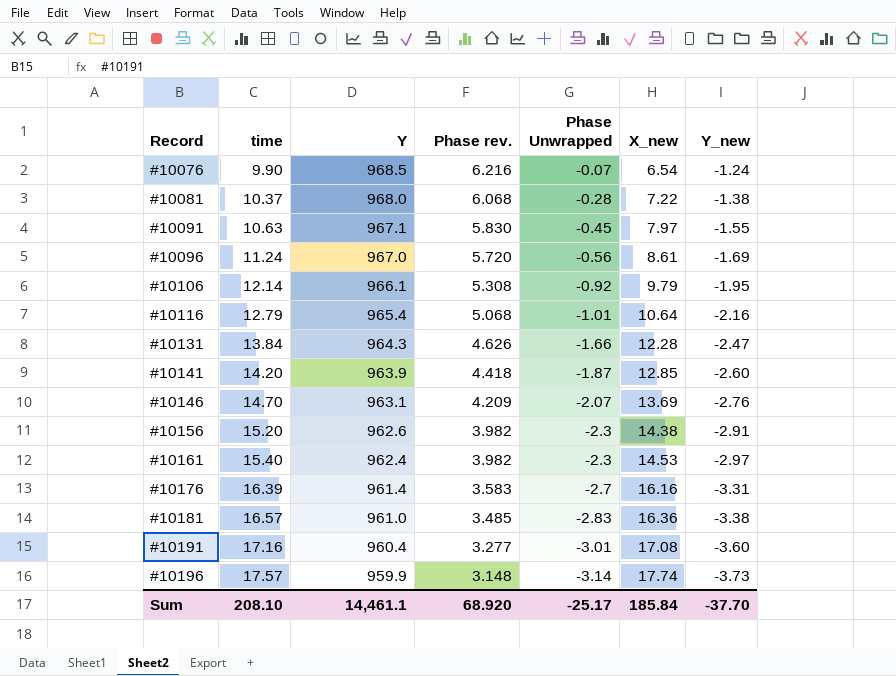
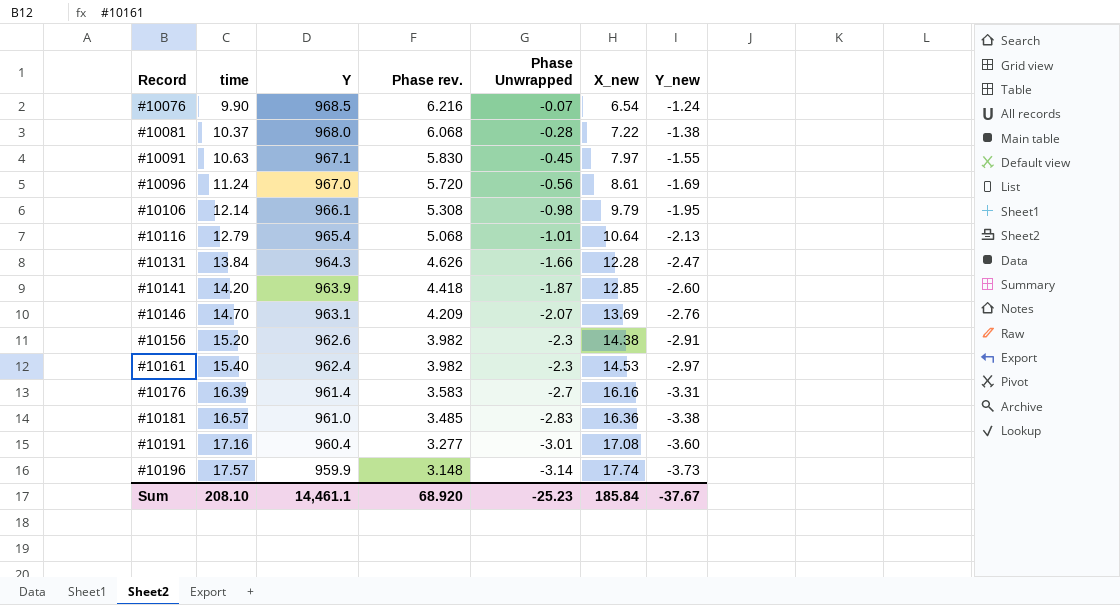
#10106 | Phase Unwrapped: -0.92 -> -0.98
#10116 | Y_new: -2.16 -> -2.13
Sum | Phase Unwrapped: -25.17 -> -25.23
Sum | Y_new: -37.70 -> -37.67

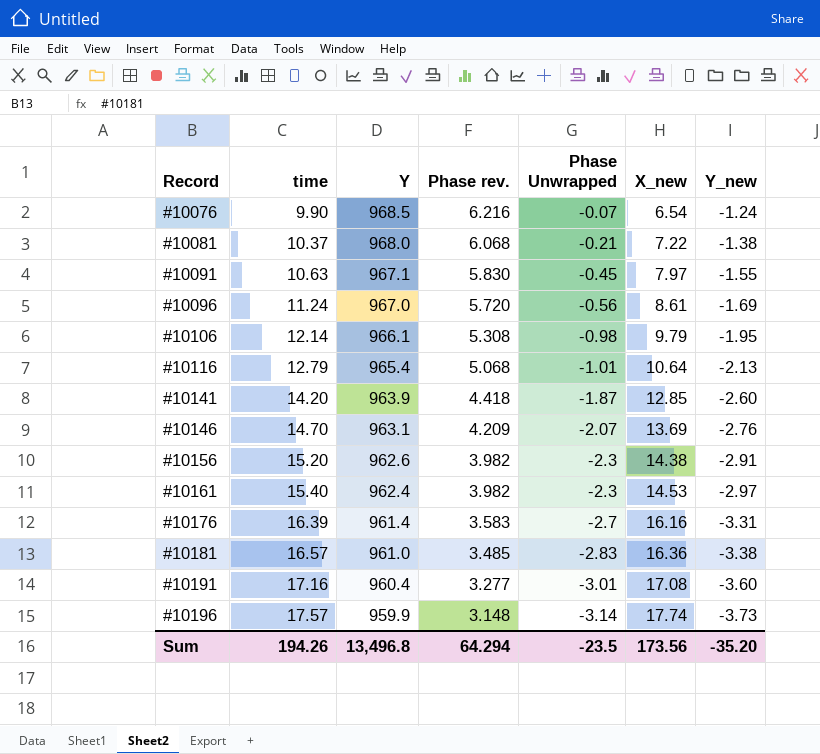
row #10131: 13.84 | 964.3 | 4.626 | -1.66 | 12.28 | -2.47 -> none
#10081 | Phase Unwrapped: -0.28 -> -0.21
Sum | time: 208.10 -> 194.26
Sum | Y: 14,461.1 -> 13,496.8
Sum | Phase rev.: 68.920 -> 64.294
Sum | Phase Unwrapped: -25.23 -> -23.5
Sum | X_new: 185.84 -> 173.56
Sum | Y_new: -37.67 -> -35.20

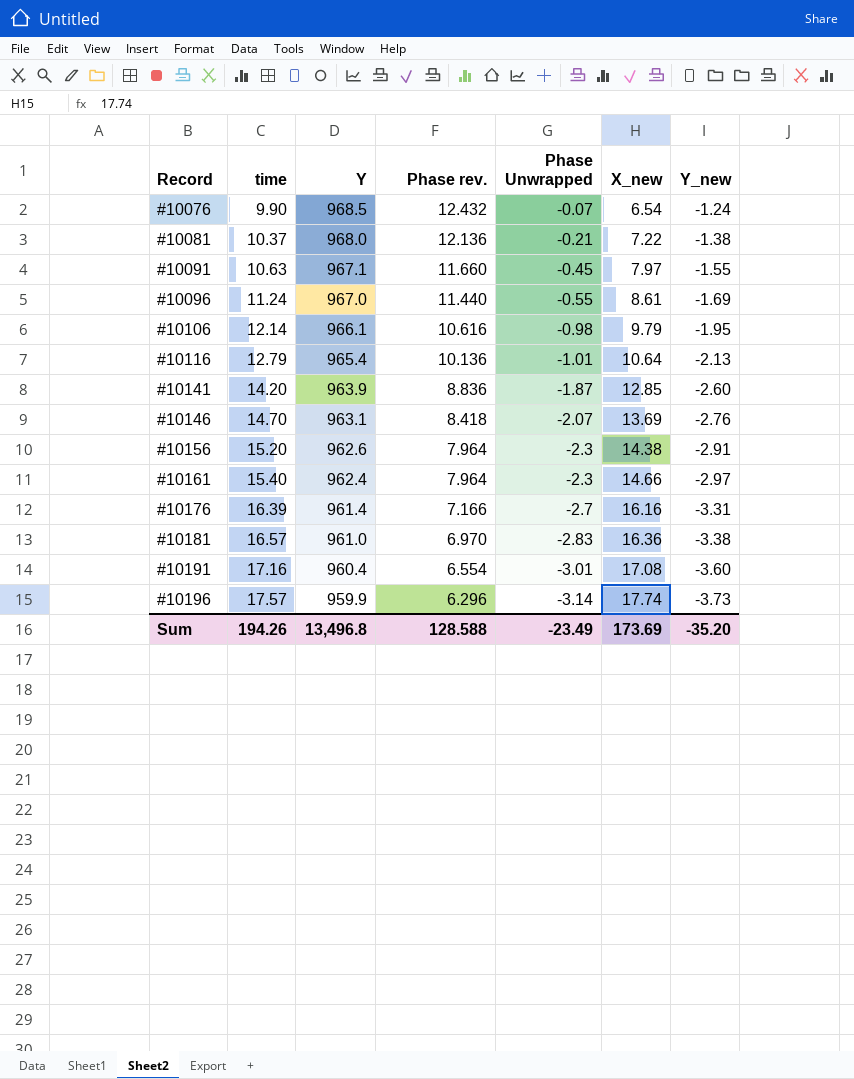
#10076 | Phase rev.: 6.216 -> 12.432
#10081 | Phase rev.: 6.068 -> 12.136
#10091 | Phase rev.: 5.830 -> 11.660
#10096 | Phase rev.: 5.720 -> 11.440
#10096 | Phase Unwrapped: -0.56 -> -0.55
#10106 | Phase rev.: 5.308 -> 10.616
#10116 | Phase rev.: 5.068 -> 10.136
#10141 | Phase rev.: 4.418 -> 8.836
#10146 | Phase rev.: 4.209 -> 8.418
#10156 | Phase rev.: 3.982 -> 7.964
#10161 | Phase rev.: 3.982 -> 7.964
#10161 | X_new: 14.53 -> 14.66
#10176 | Phase rev.: 3.583 -> 7.166
#10181 | Phase rev.: 3.485 -> 6.970
#10191 | Phase rev.: 3.277 -> 6.554
#10196 | Phase rev.: 3.148 -> 6.296
Sum | Phase rev.: 64.294 -> 128.588
Sum | Phase Unwrapped: -23.5 -> -23.49
Sum | X_new: 173.56 -> 173.69

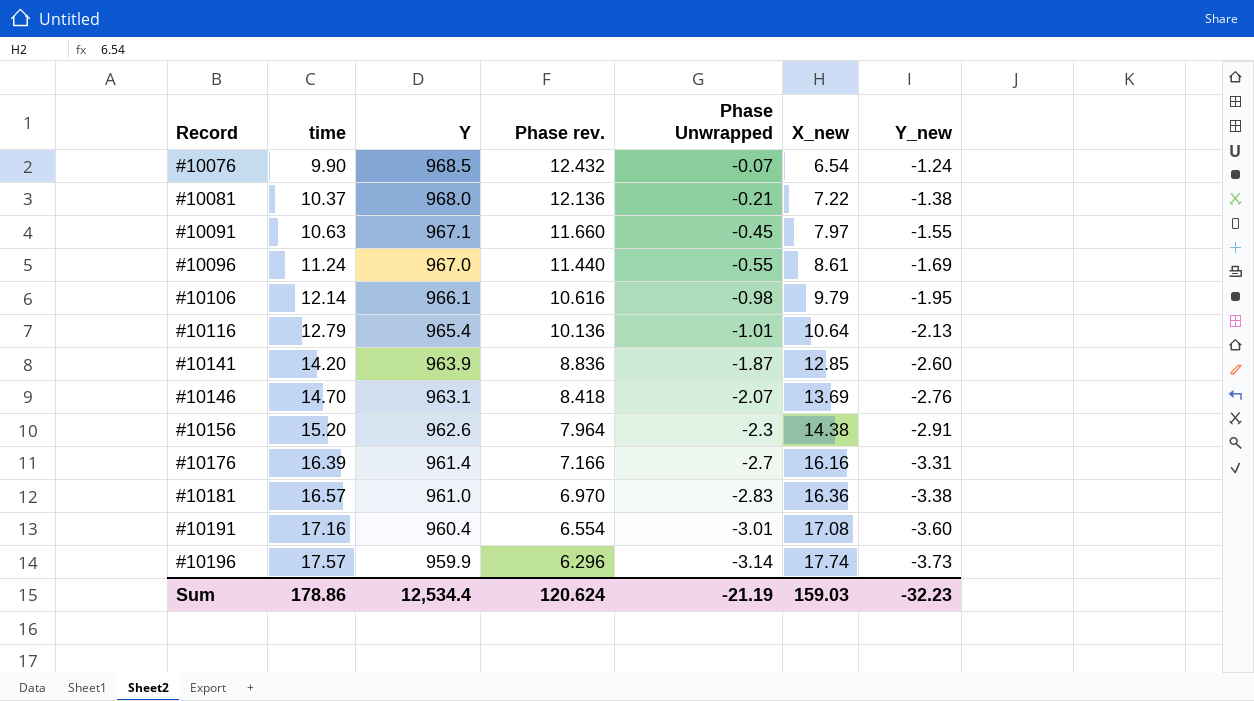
row #10161: 15.40 | 962.4 | 7.964 | -2.3 | 14.66 | -2.97 -> none
Sum | time: 194.26 -> 178.86
Sum | Y: 13,496.8 -> 12,534.4
Sum | Phase rev.: 128.588 -> 120.624
Sum | Phase Unwrapped: -23.49 -> -21.19
Sum | X_new: 173.69 -> 159.03
Sum | Y_new: -35.20 -> -32.23

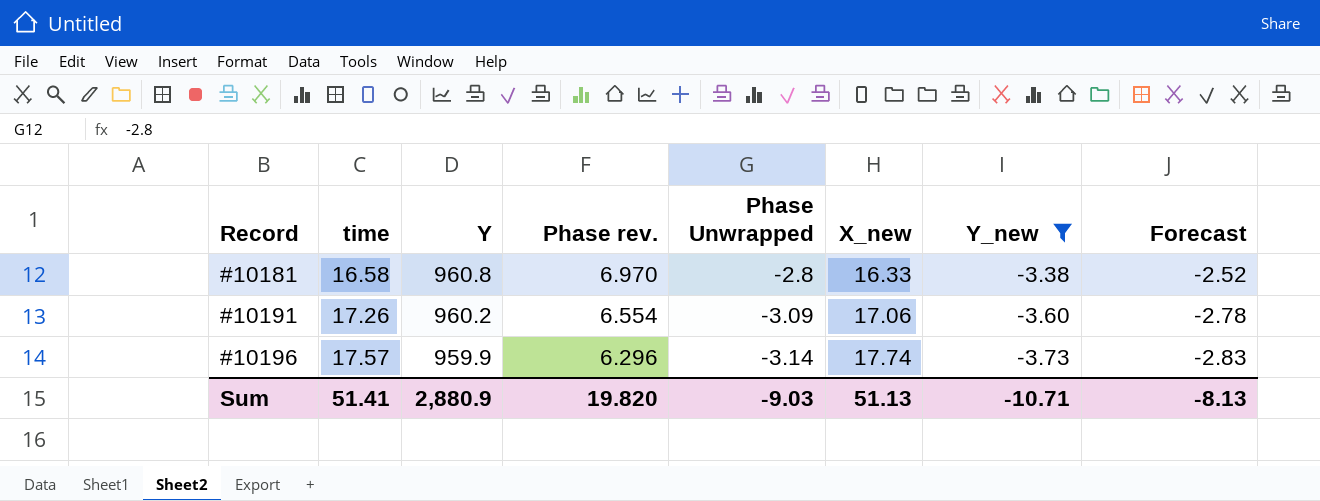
filter: none -> Y_new <= -3.38
column Forecast | formula: none -> [Phase Unwrapped] * 0.9
#10181 | time: 16.57 -> 16.58
#10181 | Y: 961.0 -> 960.8
#10181 | Phase Unwrapped: -2.83 -> -2.8
#10181 | X_new: 16.36 -> 16.33
#10191 | time: 17.16 -> 17.26
#10191 | Y: 960.4 -> 960.2
#10191 | Phase Unwrapped: -3.01 -> -3.09
#10191 | X_new: 17.08 -> 17.06
Sum | time: 178.86 -> 51.41
Sum | Y: 12,534.4 -> 2,880.9
Sum | Phase rev.: 120.624 -> 19.820
Sum | Phase Unwrapped: -21.19 -> -9.03
Sum | X_new: 159.03 -> 51.13
Sum | Y_new: -32.23 -> -10.71

